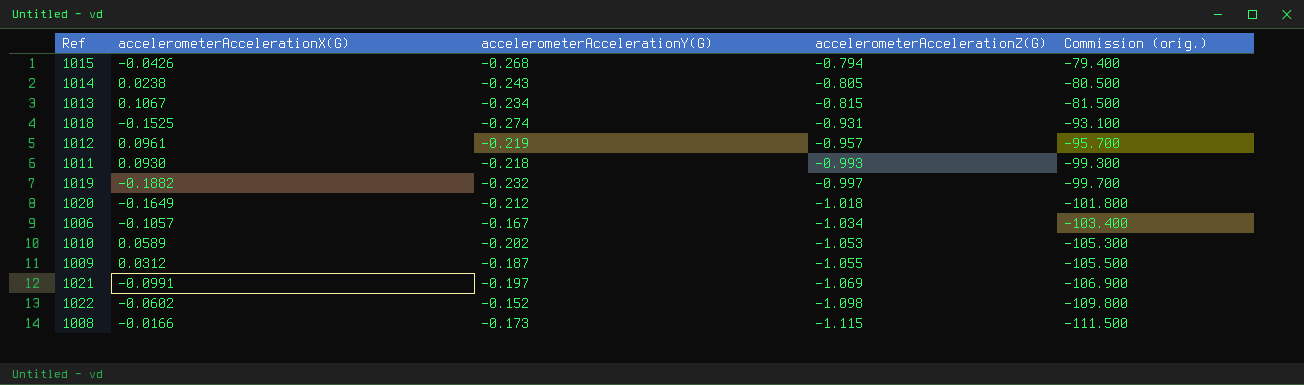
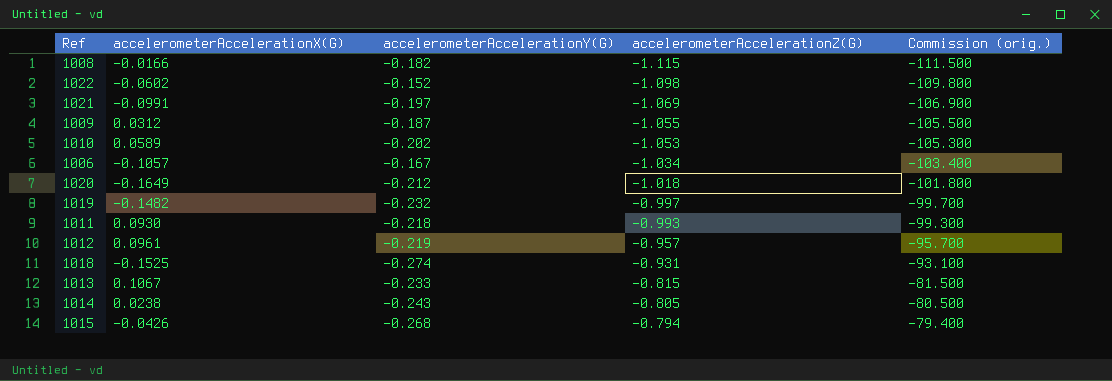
row order: accelerometerAccelerationZ(G) descending -> accelerometerAccelerationZ(G) ascending
1008 | accelerometerAccelerationY(G): -0.173 -> -0.182
1019 | accelerometerAccelerationX(G): -0.1882 -> -0.1482
1013 | accelerometerAccelerationY(G): -0.234 -> -0.233

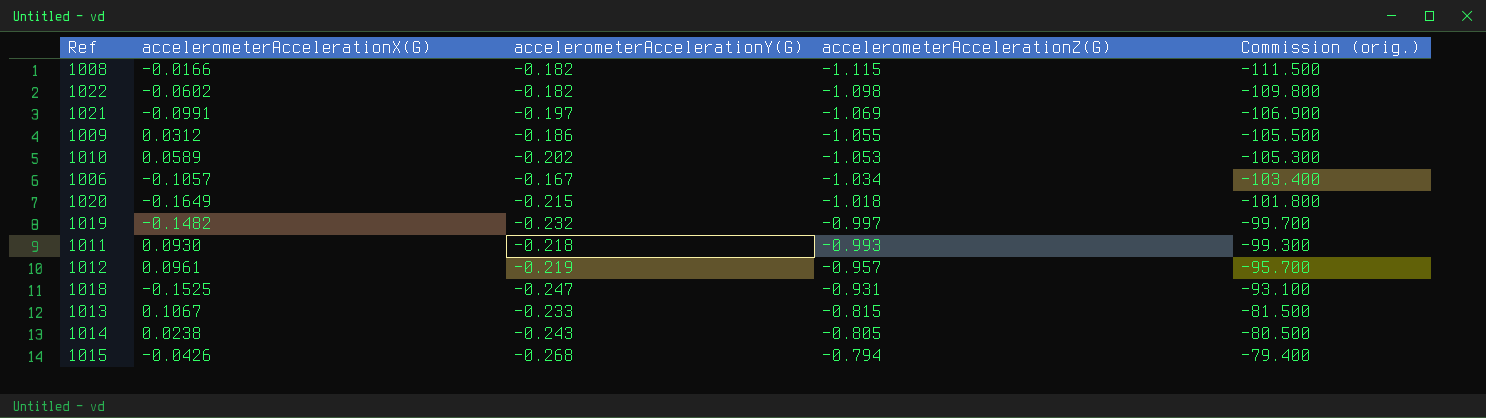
1022 | accelerometerAccelerationY(G): -0.152 -> -0.182
1009 | accelerometerAccelerationY(G): -0.187 -> -0.186
1020 | accelerometerAccelerationY(G): -0.212 -> -0.215
1018 | accelerometerAccelerationY(G): -0.274 -> -0.247

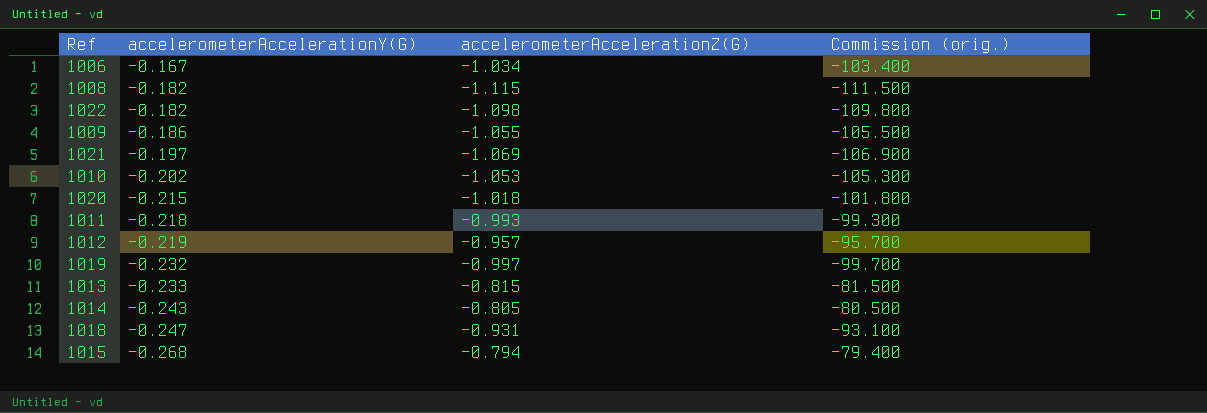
row order: accelerometerAccelerationZ(G) ascending -> accelerometerAccelerationY(G) descending
column accelerometerAccelerationX(G) | position: 2 -> none

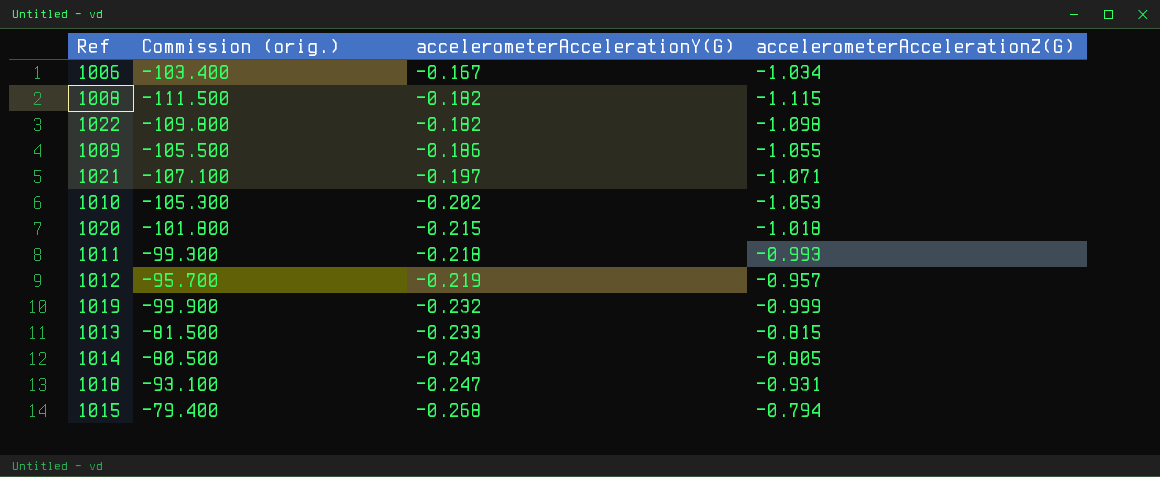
column Commission (orig.) | position: 4 -> 2
1021 | Commission (orig.): -106.900 -> -107.100
1021 | accelerometerAccelerationZ(G): -1.069 -> -1.071
1019 | Commission (orig.): -99.700 -> -99.900
1019 | accelerometerAccelerationZ(G): -0.997 -> -0.999

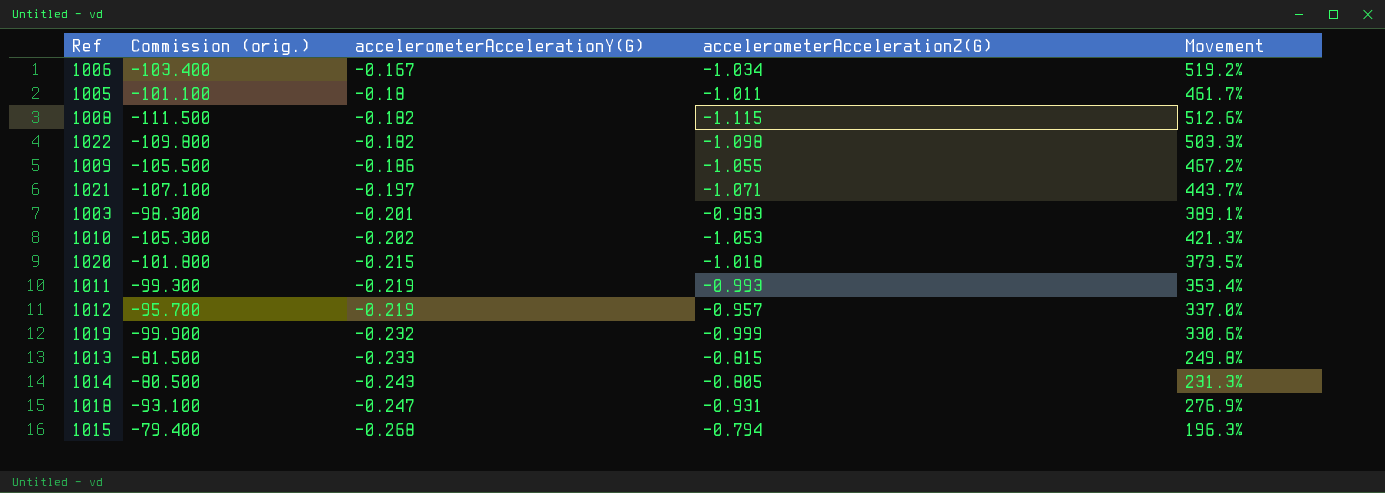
column Movement | formula: none -> ([accelerometerAccelerationZ(G)] - [accelerometerAccelerationY(G)]) / [accelerometerAccelerationY(G)]
row 1005: none -> -101.100 | -0.18 | -1.011 | 461.7%
row 1003: none -> -98.300 | -0.201 | -0.983 | 389.1%
1011 | accelerometerAccelerationY(G): -0.218 -> -0.219

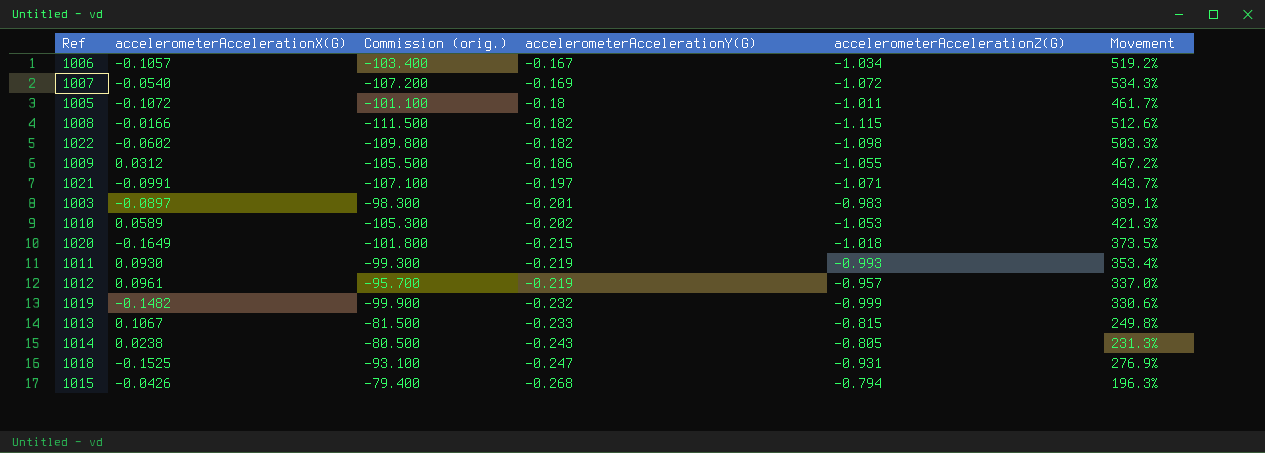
column accelerometerAccelerationX(G) | position: none -> 2
row 1007: none -> -0.0540 | -107.200 | -0.169 | -1.072 | 534.3%

